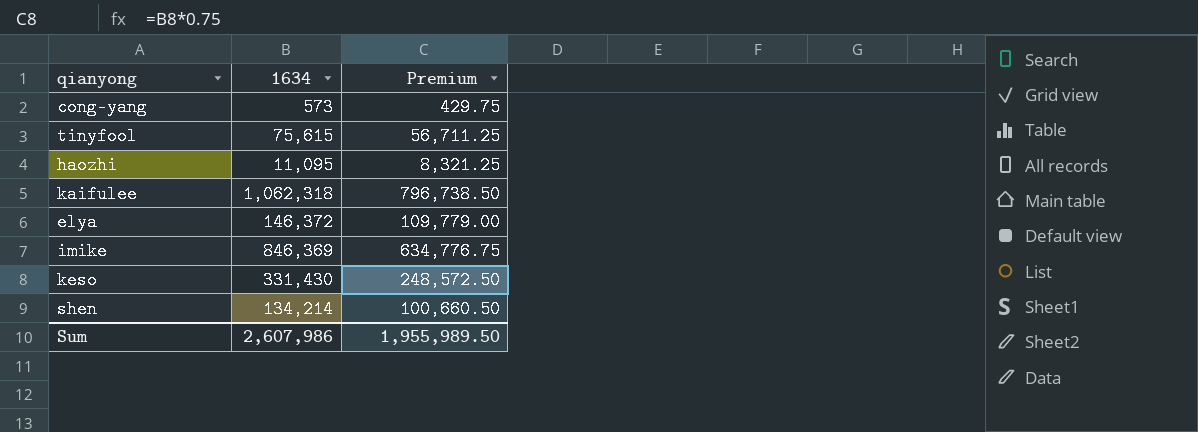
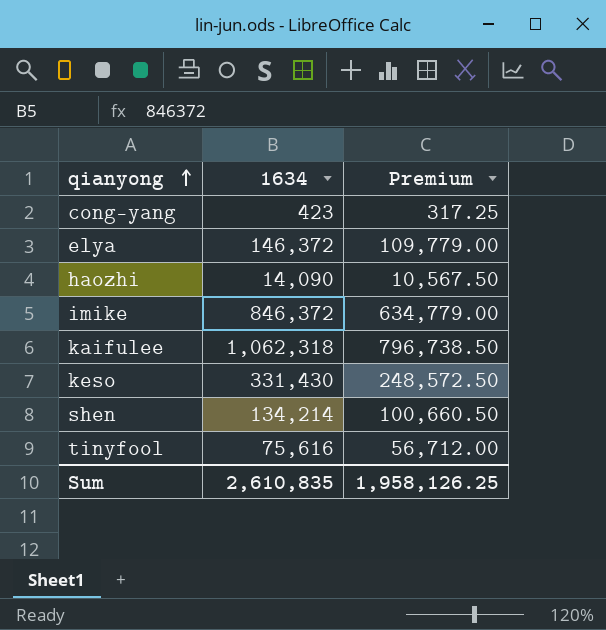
row order: none -> qianyong ascending
cong-yang | 1634: 573 -> 423
cong-yang | Premium: 429.75 -> 317.25
haozhi | 1634: 11,095 -> 14,090
haozhi | Premium: 8,321.25 -> 10,567.50
imike | 1634: 846,369 -> 846,372
imike | Premium: 634,776.75 -> 634,779.00
tinyfool | 1634: 75,615 -> 75,616
tinyfool | Premium: 56,711.25 -> 56,712.00
Sum | 1634: 2,607,986 -> 2,610,835
Sum | Premium: 1,955,989.50 -> 1,958,126.25

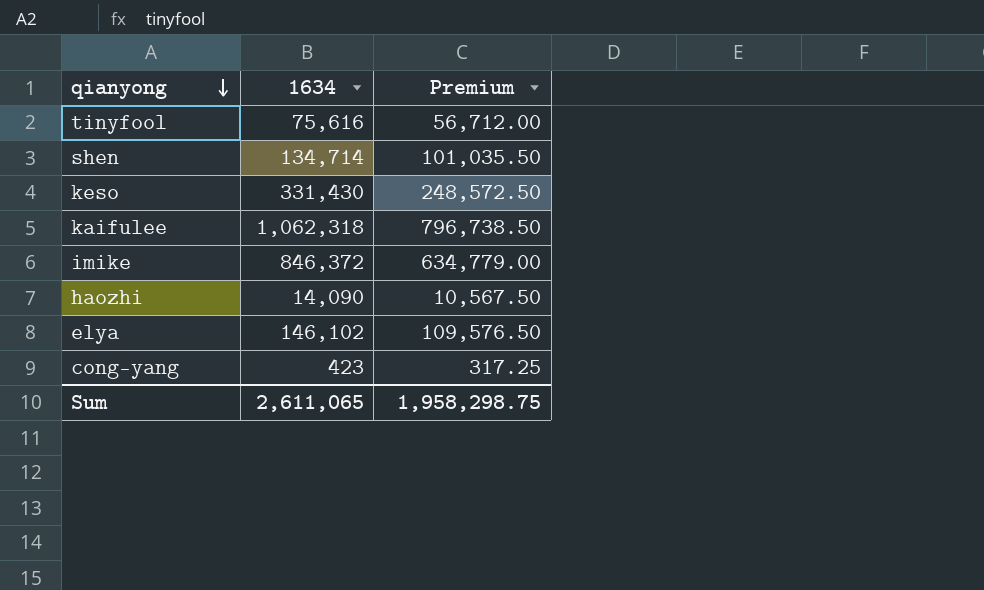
row order: qianyong ascending -> qianyong descending
shen | 1634: 134,214 -> 134,714
shen | Premium: 100,660.50 -> 101,035.50
elya | 1634: 146,372 -> 146,102
elya | Premium: 109,779.00 -> 109,576.50
Sum | 1634: 2,610,835 -> 2,611,065
Sum | Premium: 1,958,126.25 -> 1,958,298.75

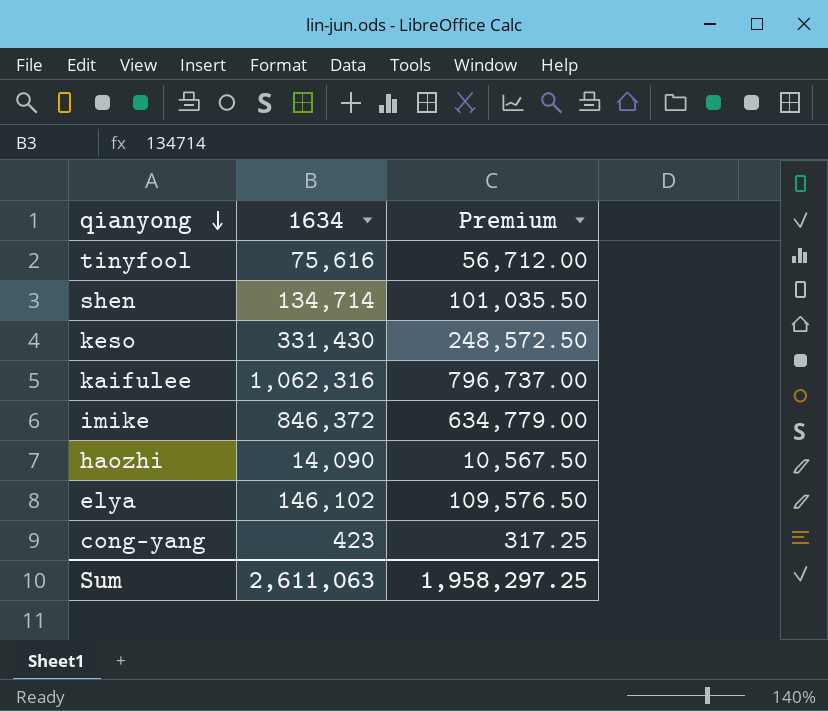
kaifulee | 1634: 1,062,318 -> 1,062,316
kaifulee | Premium: 796,738.50 -> 796,737.00
Sum | 1634: 2,611,065 -> 2,611,063
Sum | Premium: 1,958,298.75 -> 1,958,297.25

